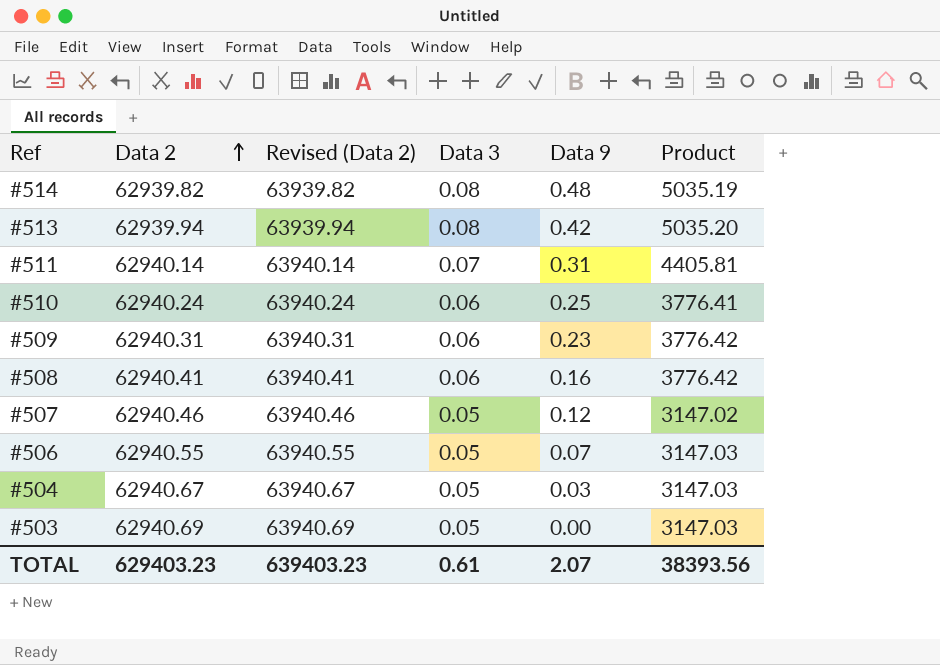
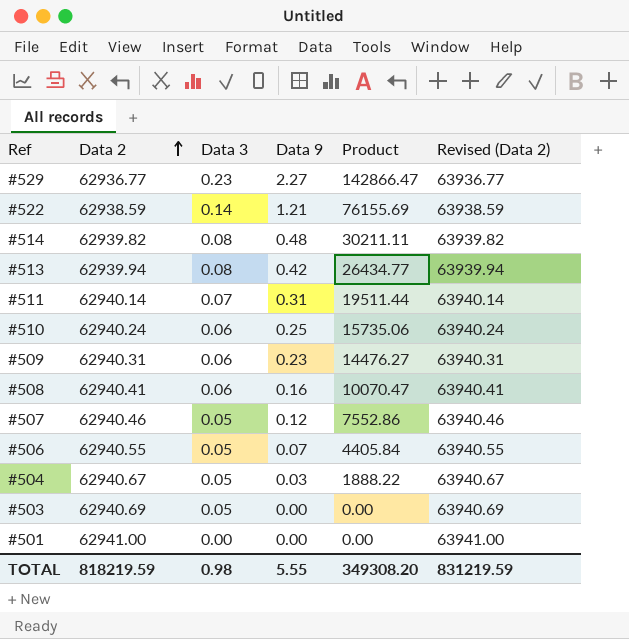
column Product | formula: [Data 2] * [Data 3] -> [Data 2] * [Data 9]
column Revised (Data 2) | position: 3 -> 6
row #529: none -> 62936.77 | 0.23 | 2.27 | 142866.47 | 63936.77
row #522: none -> 62938.59 | 0.14 | 1.21 | 76155.69 | 63938.59
row #501: none -> 62941.00 | 0.00 | 0.00 | 0.00 | 63941.00
TOTAL | Data 2: 629403.23 -> 818219.59
TOTAL | Data 3: 0.61 -> 0.98
TOTAL | Data 9: 2.07 -> 5.55
TOTAL | Product: 38393.56 -> 349308.20
TOTAL | Revised (Data 2): 639403.23 -> 831219.59

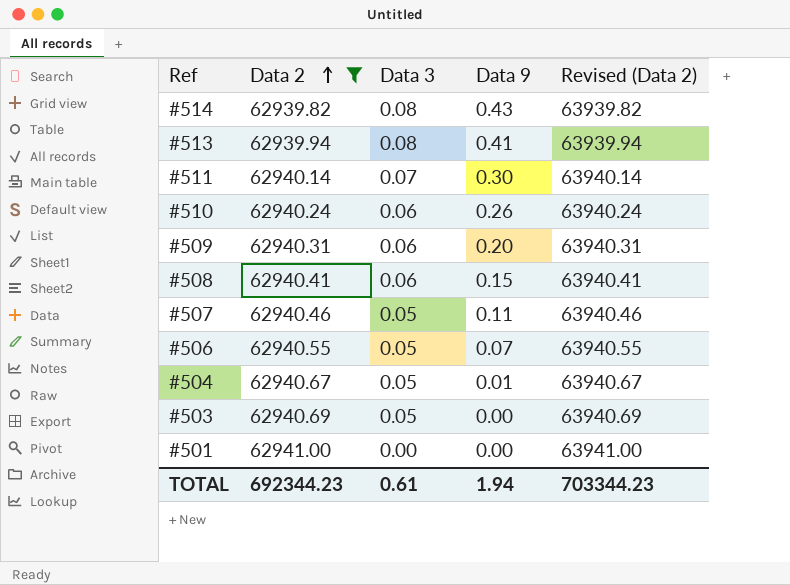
filter: none -> Data 2 >= 62939.82
column Product | formula: [Data 2] * [Data 9] -> none
#514 | Data 9: 0.48 -> 0.43
#513 | Data 9: 0.42 -> 0.41
#511 | Data 9: 0.31 -> 0.30
#510 | Data 9: 0.25 -> 0.26
#509 | Data 9: 0.23 -> 0.20
#508 | Data 9: 0.16 -> 0.15
#507 | Data 9: 0.12 -> 0.11
#504 | Data 9: 0.03 -> 0.01
TOTAL | Data 2: 818219.59 -> 692344.23
TOTAL | Data 3: 0.98 -> 0.61
TOTAL | Data 9: 5.55 -> 1.94
TOTAL | Revised (Data 2): 831219.59 -> 703344.23

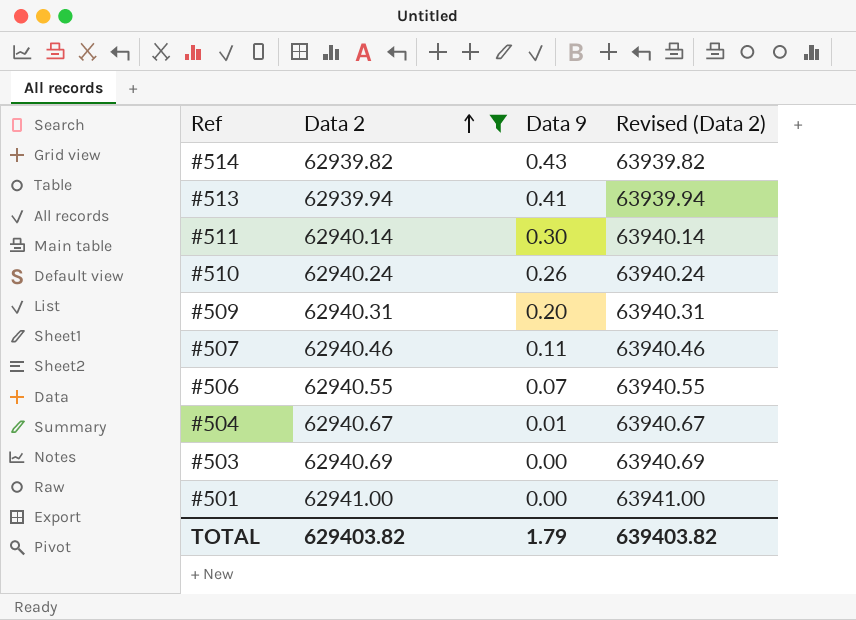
column Data 3 | position: 3 -> none
row #508: 62940.41 | 0.06 | 0.15 | 63940.41 -> none
TOTAL | Data 2: 692344.23 -> 629403.82
TOTAL | Data 9: 1.94 -> 1.79
TOTAL | Revised (Data 2): 703344.23 -> 639403.82

